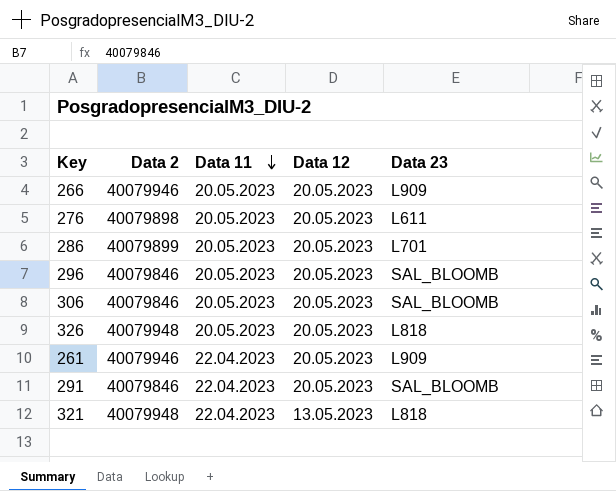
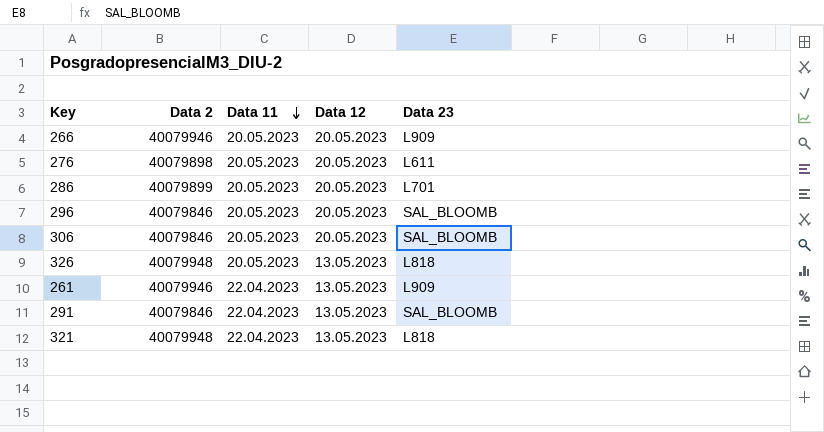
326 | Data 12: 20.05.2023 -> 13.05.2023
261 | Data 12: 20.05.2023 -> 13.05.2023
291 | Data 12: 20.05.2023 -> 13.05.2023

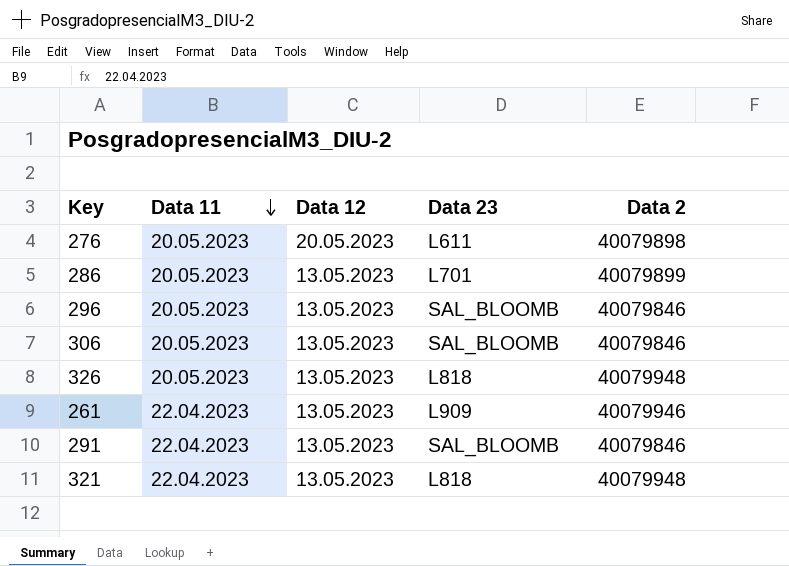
column Data 2 | position: 2 -> 5
row 266: 40079946 | 20.05.2023 | 20.05.2023 | L909 -> none
286 | Data 12: 20.05.2023 -> 13.05.2023
296 | Data 12: 20.05.2023 -> 13.05.2023
306 | Data 12: 20.05.2023 -> 13.05.2023

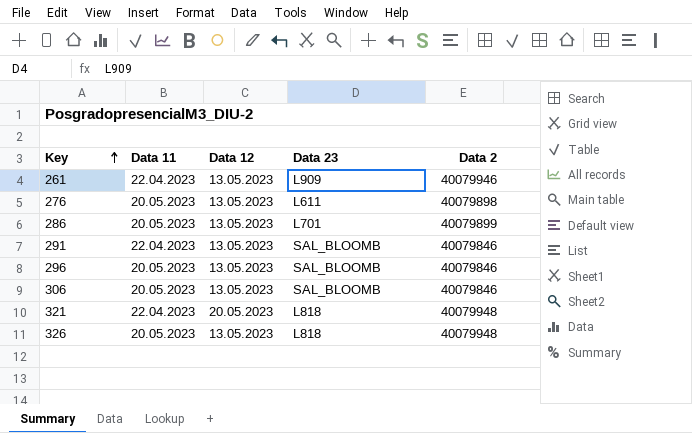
row order: Data 11 descending -> Key ascending
276 | Data 12: 20.05.2023 -> 13.05.2023
321 | Data 12: 13.05.2023 -> 20.05.2023

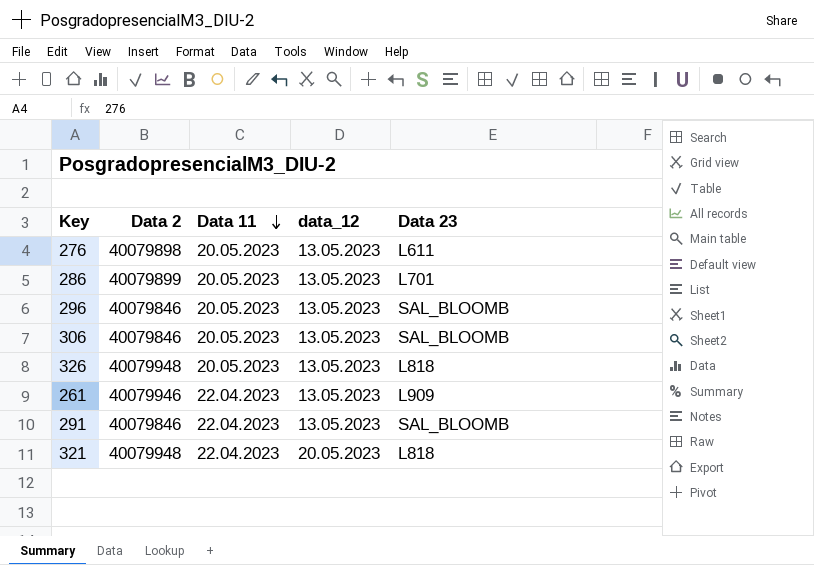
row order: Key ascending -> Data 11 descending
column Data 2 | position: 5 -> 2
column name: Data 12 -> data_12

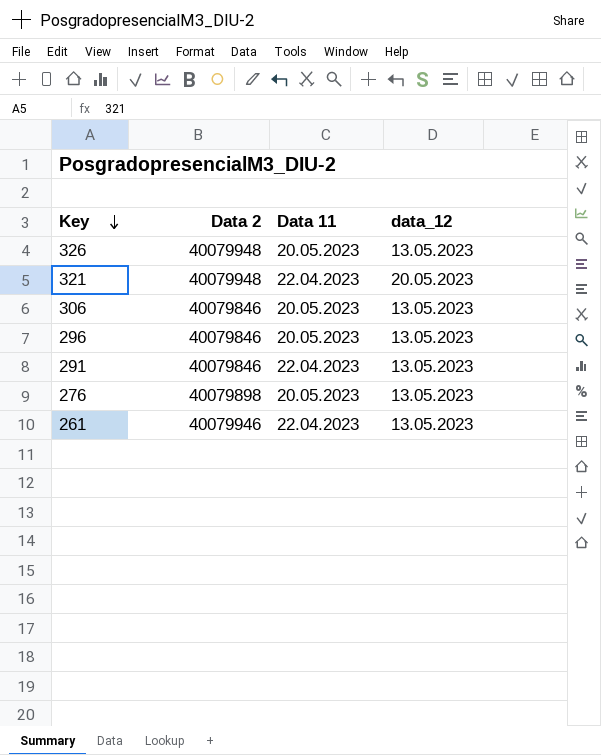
row order: Data 11 descending -> Key descending
column Data 23 | position: 5 -> none
row 286: 40079899 | 20.05.2023 | 13.05.2023 | L701 -> none

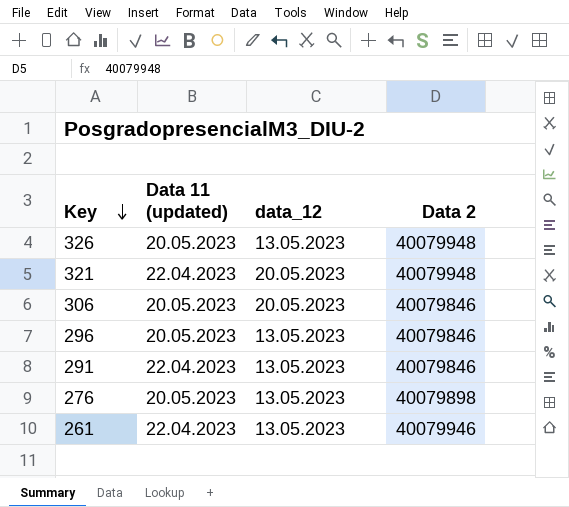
column name: Data 11 -> Data 11 (updated)
column Data 2 | position: 2 -> 4
306 | data_12: 13.05.2023 -> 20.05.2023

